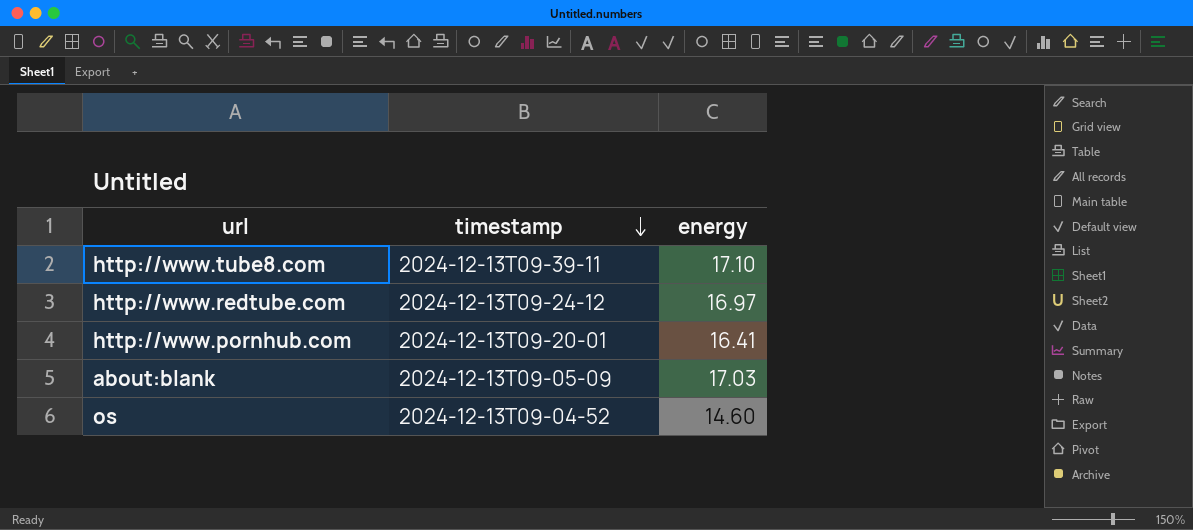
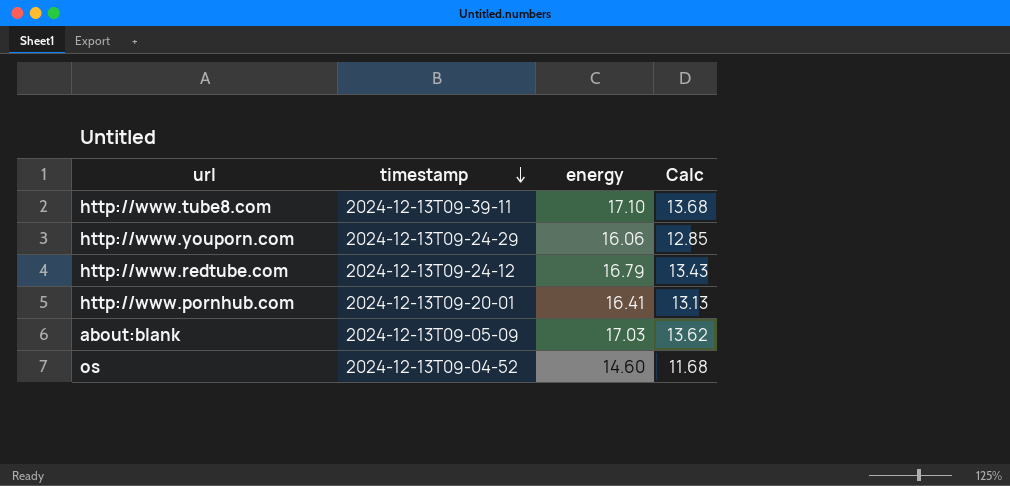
column Calc | formula: none -> [energy] * 0.8
row http://www.youporn.com: none -> 2024-12-13T09-24-29 | 16.06 | 12.85
http://www.redtube.com | energy: 16.97 -> 16.79

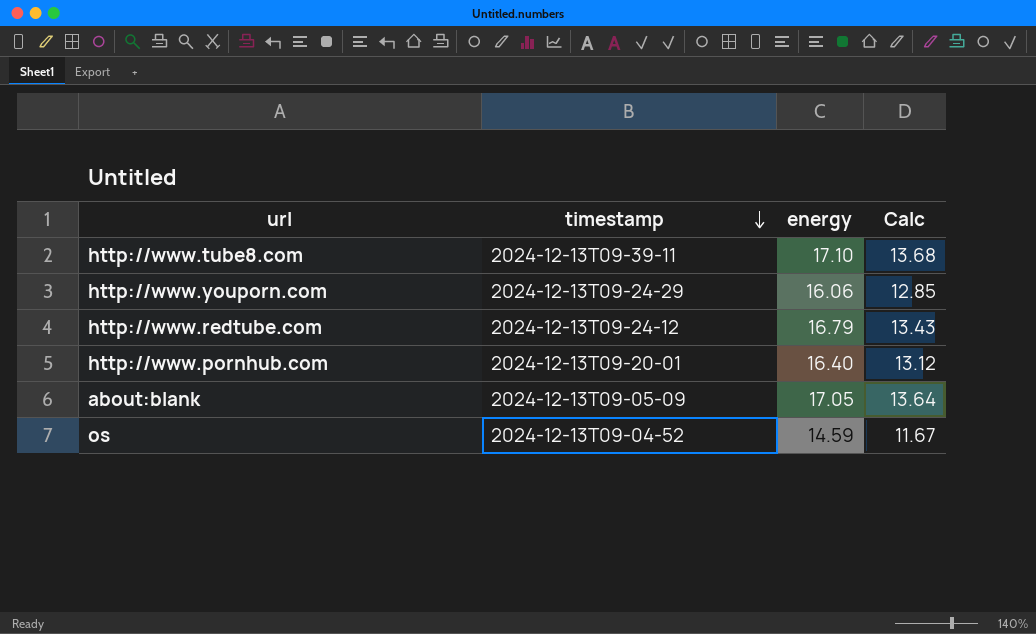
http://www.pornhub.com | energy: 16.41 -> 16.40
http://www.pornhub.com | Calc: 13.13 -> 13.12
about:blank | energy: 17.03 -> 17.05
about:blank | Calc: 13.62 -> 13.64
os | energy: 14.60 -> 14.59
os | Calc: 11.68 -> 11.67

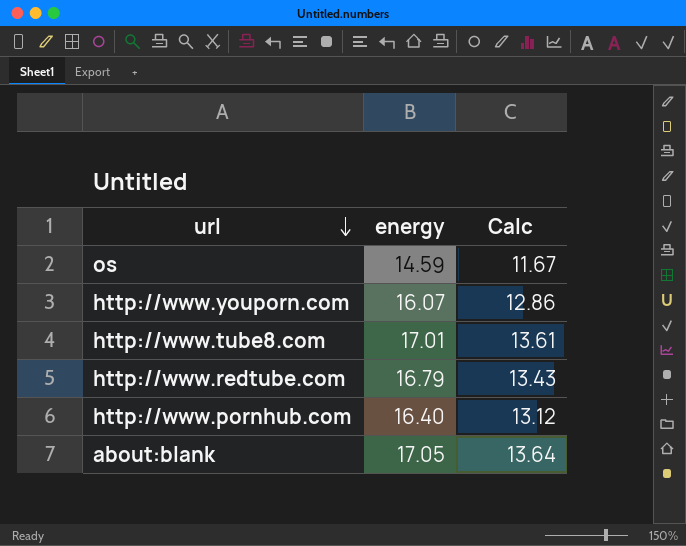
row order: timestamp descending -> url descending
column timestamp | position: 2 -> none
http://www.youporn.com | energy: 16.06 -> 16.07
http://www.youporn.com | Calc: 12.85 -> 12.86
http://www.tube8.com | energy: 17.10 -> 17.01
http://www.tube8.com | Calc: 13.68 -> 13.61

